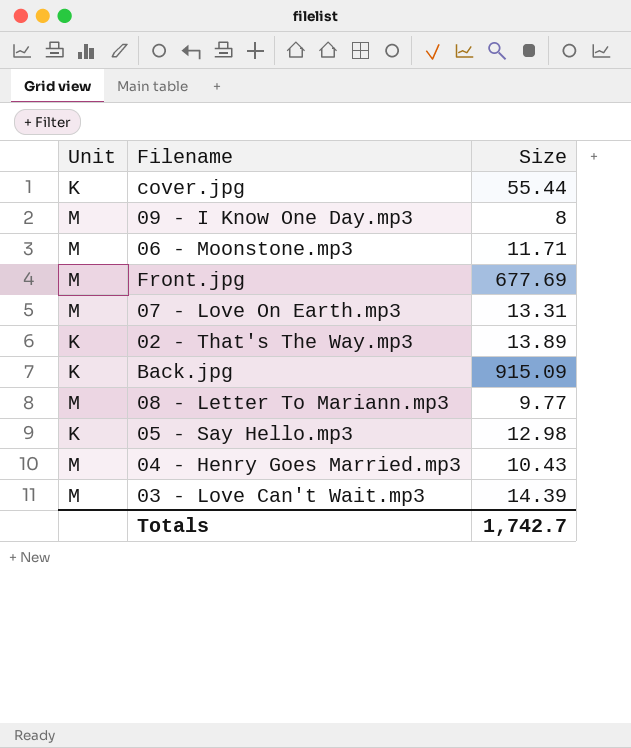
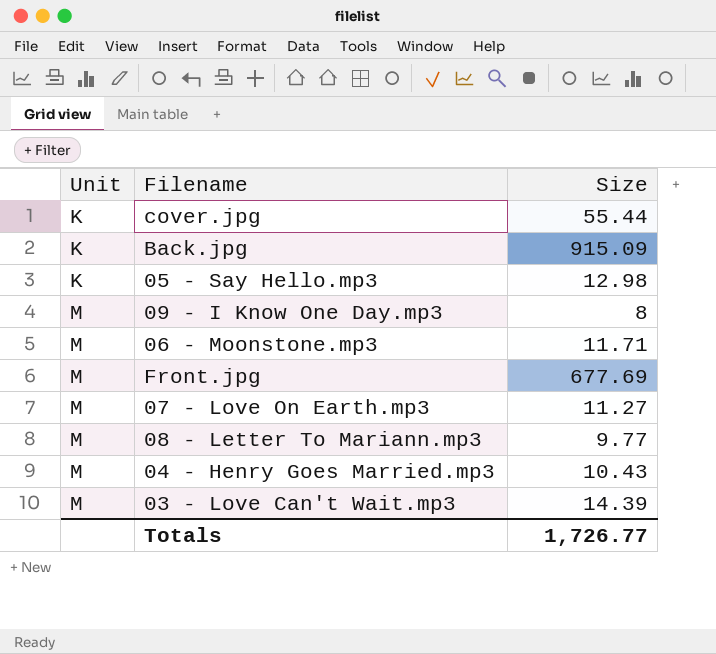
row order: none -> Unit ascending
row 02 - That's The Way.mp3: K | 13.89 -> none
07 - Love On Earth.mp3 | Size: 13.31 -> 11.27
Totals | Size: 1,742.7 -> 1,726.77

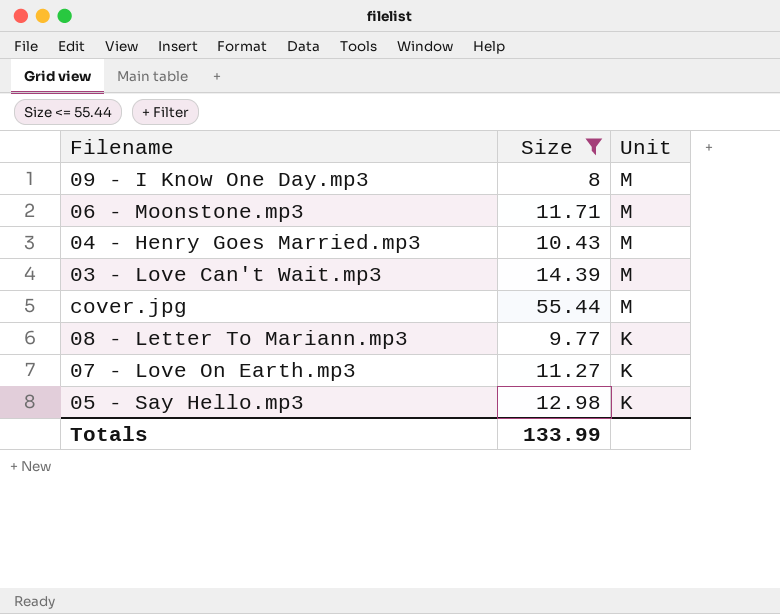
filter: none -> Size <= 55.44
row order: Unit ascending -> Unit descending
column Unit | position: 1 -> 3
cover.jpg | Unit: K -> M
08 - Letter To Mariann.mp3 | Unit: M -> K
07 - Love On Earth.mp3 | Unit: M -> K
Totals | Size: 1,726.77 -> 133.99

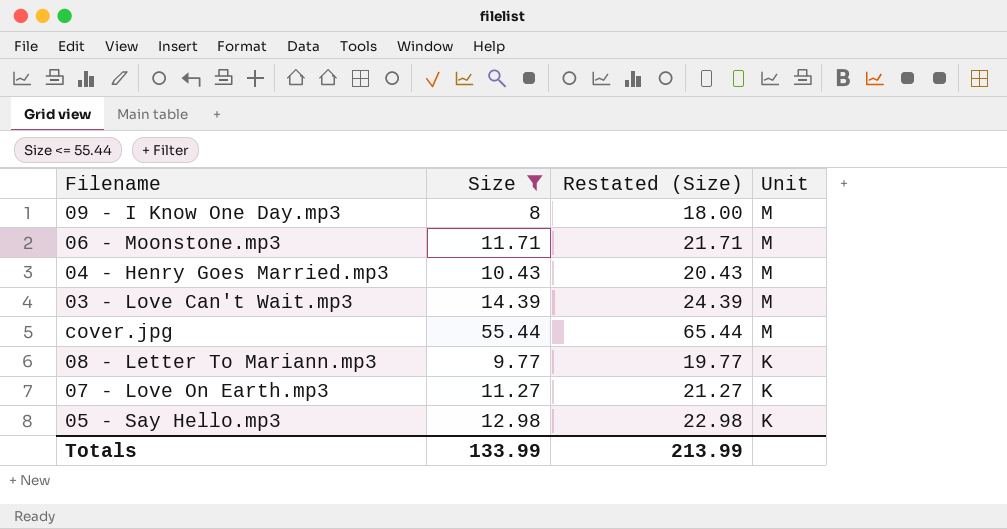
column Restated (Size) | formula: none -> [Size] + 10

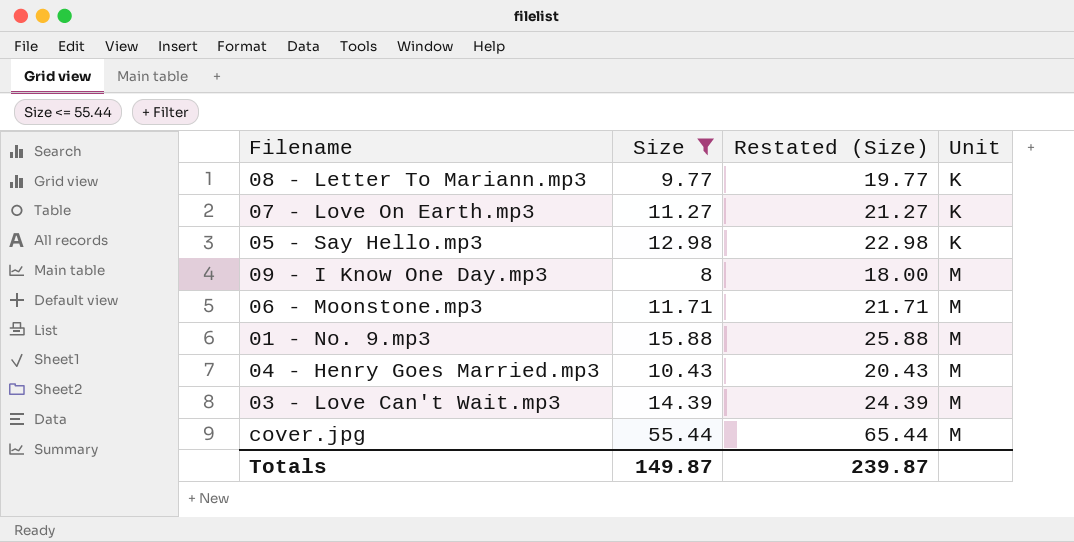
row order: Unit descending -> Unit ascending
row 01 - No. 9.mp3: none -> 15.88 | 25.88 | M
Totals | Size: 133.99 -> 149.87
Totals | Restated (Size): 213.99 -> 239.87

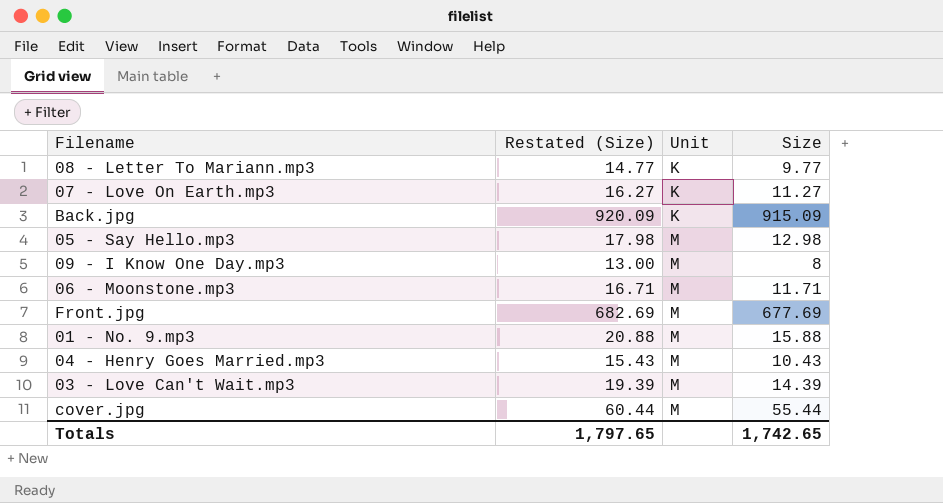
filter: Size <= 55.44 -> none
column Restated (Size) | formula: [Size] + 10 -> [Size] + 5
column Size | position: 2 -> 4
05 - Say Hello.mp3 | Unit: K -> M
Totals | Restated (Size): 239.87 -> 1,797.65
Totals | Size: 149.87 -> 1,742.65

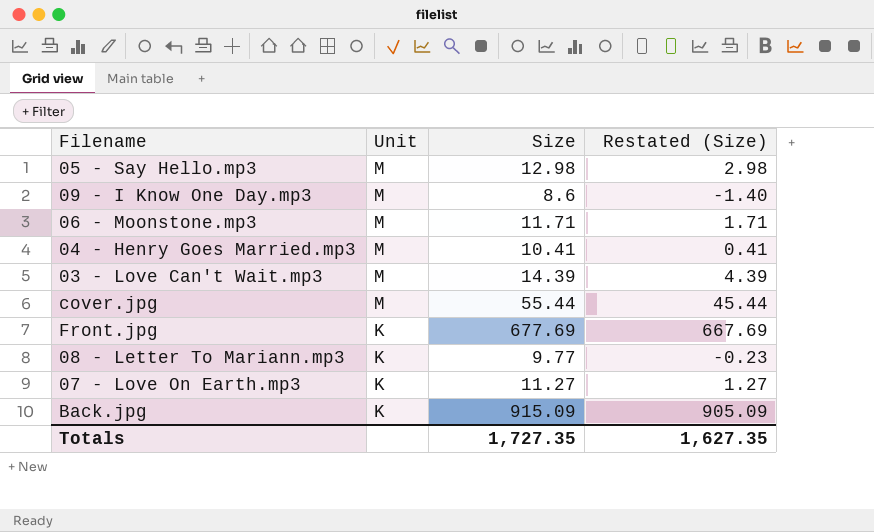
row order: Unit ascending -> Unit descending
column Restated (Size) | formula: [Size] + 5 -> [Size] - 10
column Restated (Size) | position: 2 -> 4
row 01 - No. 9.mp3: 20.88 | M | 15.88 -> none
09 - I Know One Day.mp3 | Size: 8 -> 8.6
04 - Henry Goes Married.mp3 | Size: 10.43 -> 10.41
Front.jpg | Unit: M -> K
Totals | Size: 1,742.65 -> 1,727.35
Totals | Restated (Size): 1,797.65 -> 1,627.35

